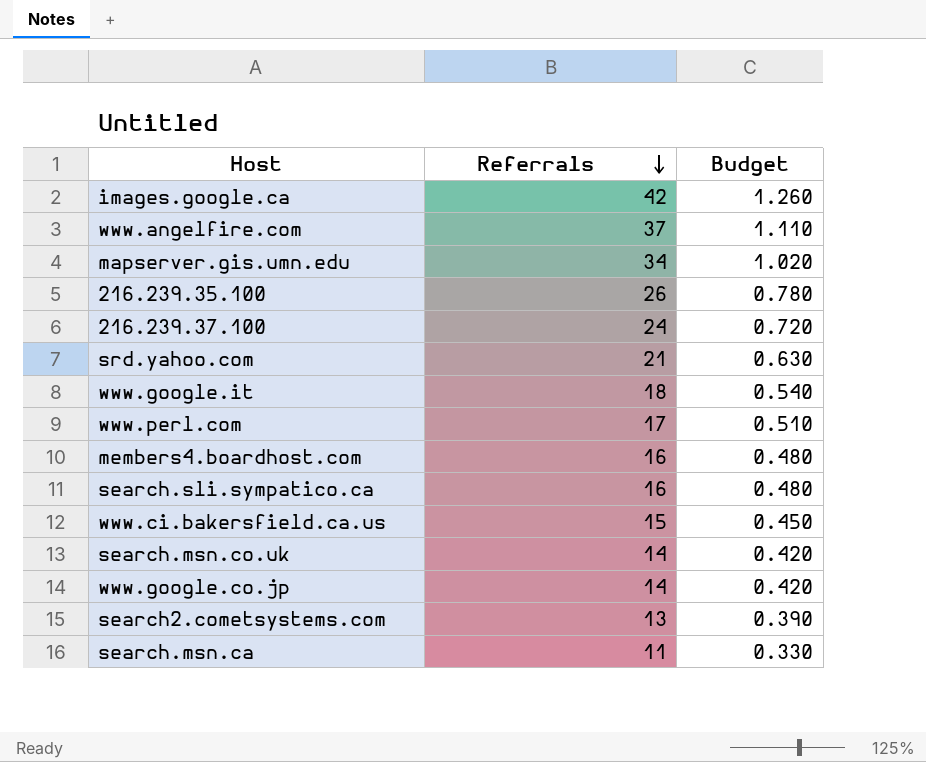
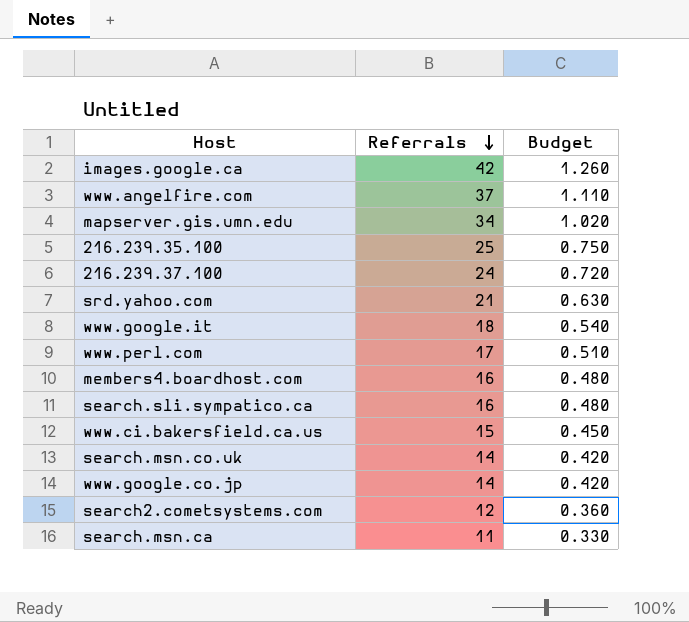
216.239.35.100 | Referrals: 26 -> 25
216.239.35.100 | Budget: 0.780 -> 0.750
search2.cometsystems.com | Referrals: 13 -> 12
search2.cometsystems.com | Budget: 0.390 -> 0.360

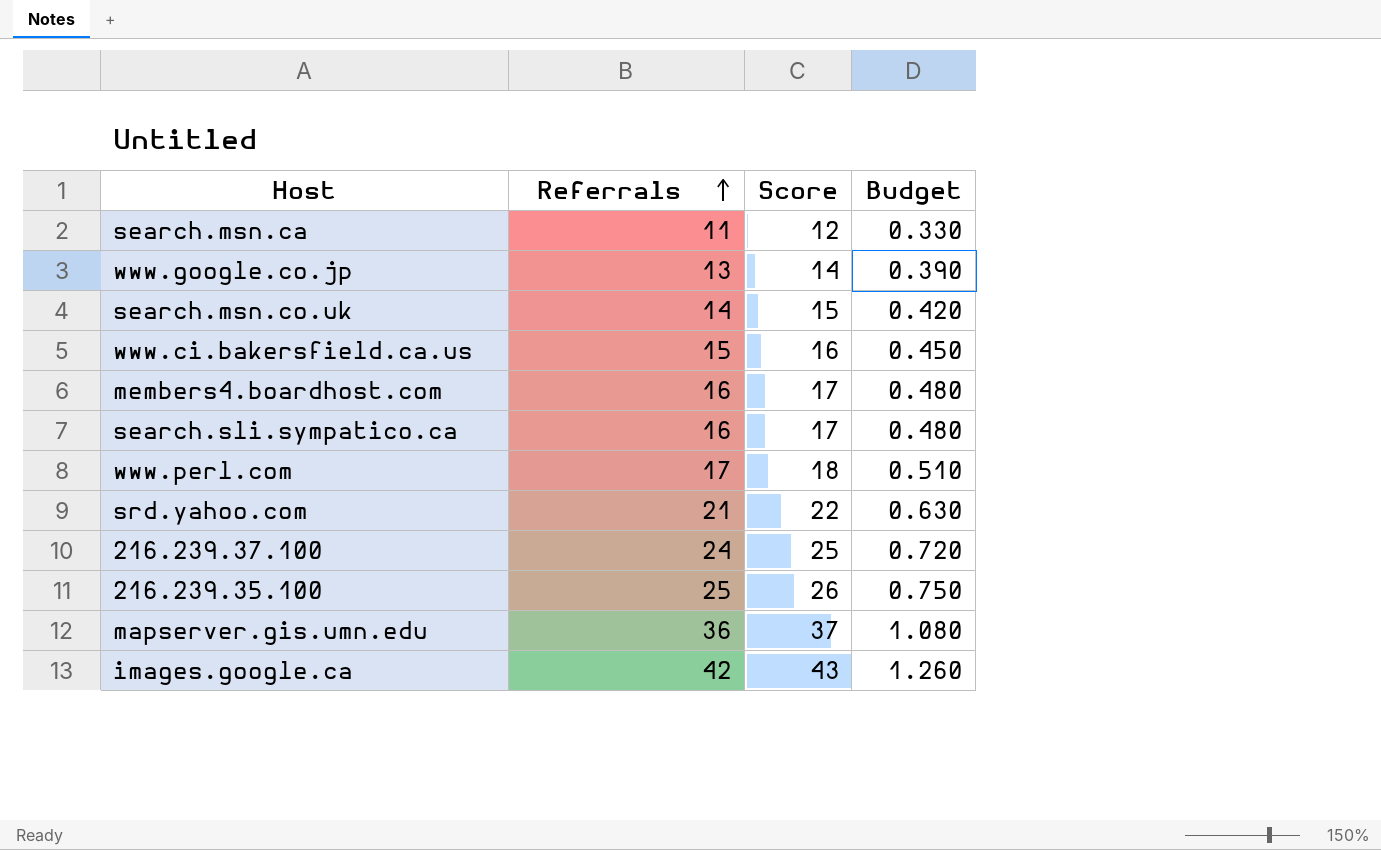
row order: Referrals descending -> Referrals ascending
column Score | formula: none -> [Referrals] + 1
row www.angelfire.com: 37 | 1.110 -> none
row www.google.it: 18 | 0.540 -> none
row search2.cometsystems.com: 12 | 0.360 -> none
www.google.co.jp | Referrals: 14 -> 13
www.google.co.jp | Budget: 0.420 -> 0.390
mapserver.gis.umn.edu | Referrals: 34 -> 36
mapserver.gis.umn.edu | Budget: 1.020 -> 1.080

